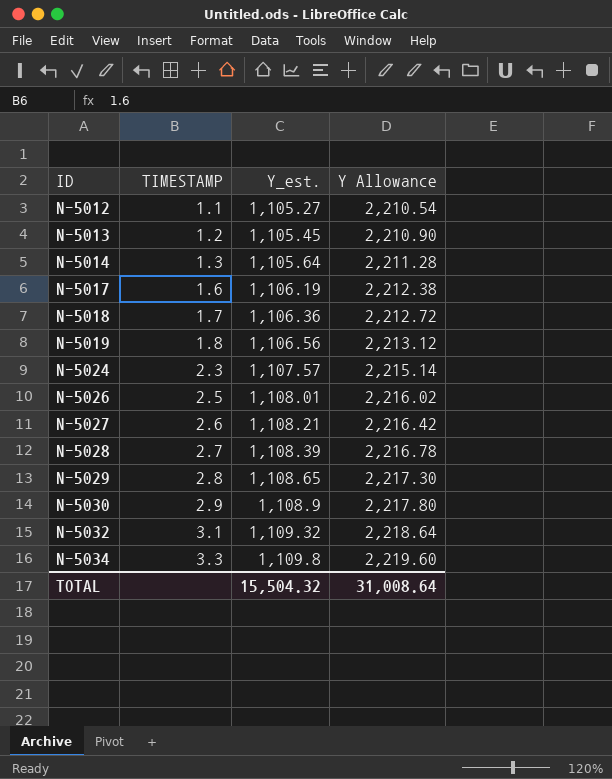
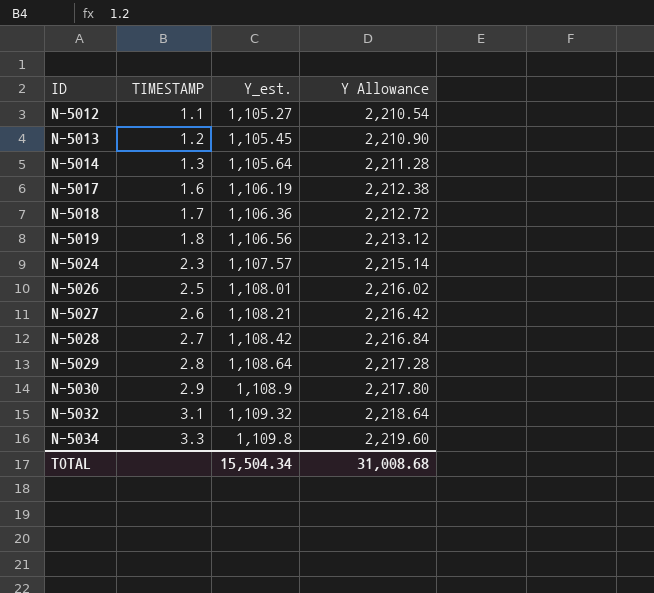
N-5028 | Y_est.: 1,108.39 -> 1,108.42
N-5028 | Y Allowance: 2,216.78 -> 2,216.84
N-5029 | Y_est.: 1,108.65 -> 1,108.64
N-5029 | Y Allowance: 2,217.30 -> 2,217.28
TOTAL | Y_est.: 15,504.32 -> 15,504.34
TOTAL | Y Allowance: 31,008.64 -> 31,008.68

